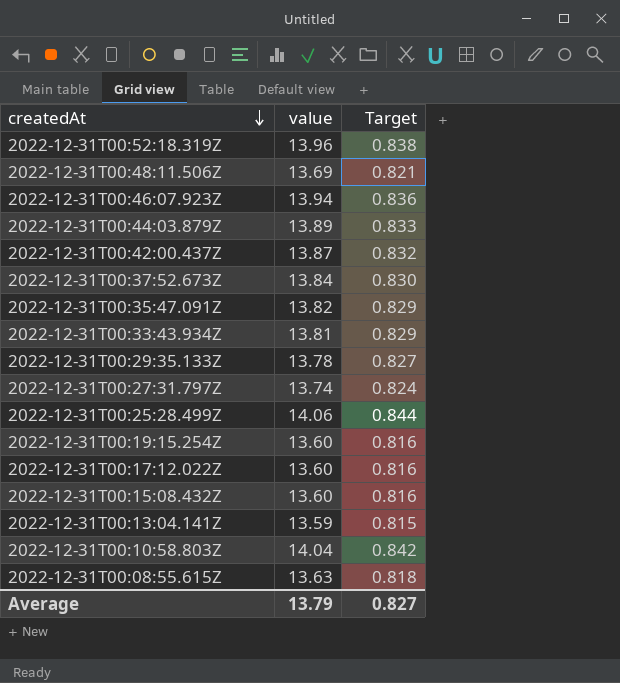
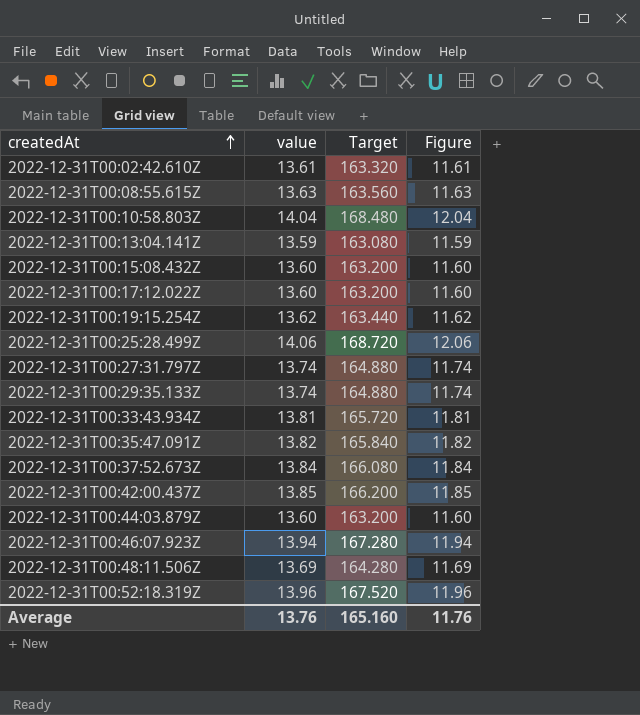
row order: createdAt descending -> createdAt ascending
column Target | formula: [value] * 0.06 -> [value] * 12
column Figure | formula: none -> [value] - 2
row 2022-12-31T00:02:42.610Z: none -> 13.61 | 163.320 | 11.61
2022-12-31T00:19:15.254Z | value: 13.60 -> 13.62
2022-12-31T00:29:35.133Z | value: 13.78 -> 13.74
2022-12-31T00:42:00.437Z | value: 13.87 -> 13.85
2022-12-31T00:44:03.879Z | value: 13.89 -> 13.60
Average | value: 13.79 -> 13.76
Average | Target: 0.827 -> 165.160

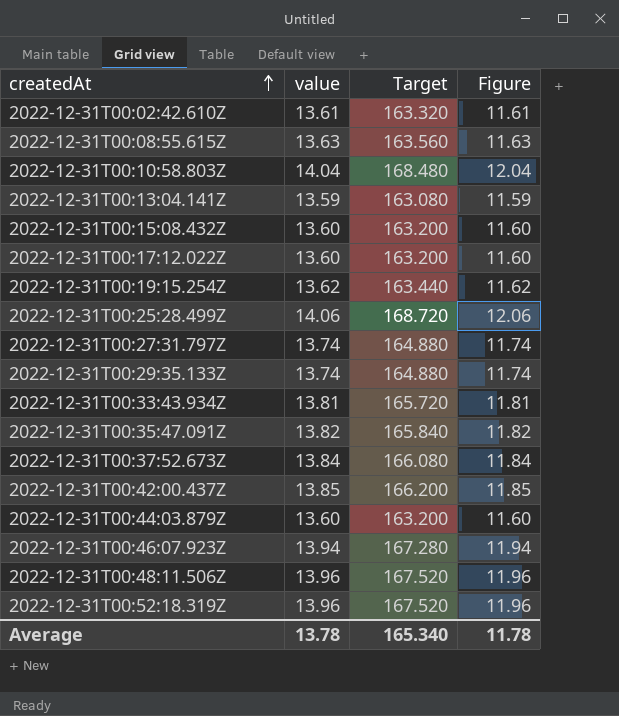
2022-12-31T00:48:11.506Z | value: 13.69 -> 13.96
2022-12-31T00:48:11.506Z | Target: 164.280 -> 167.520
2022-12-31T00:48:11.506Z | Figure: 11.69 -> 11.96
Average | value: 13.76 -> 13.78
Average | Target: 165.160 -> 165.340
Average | Figure: 11.76 -> 11.78

